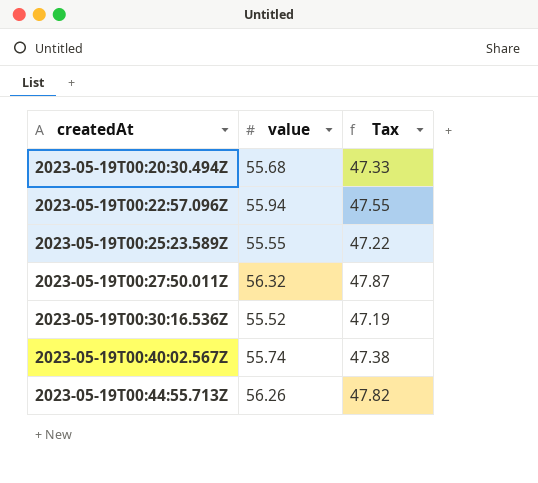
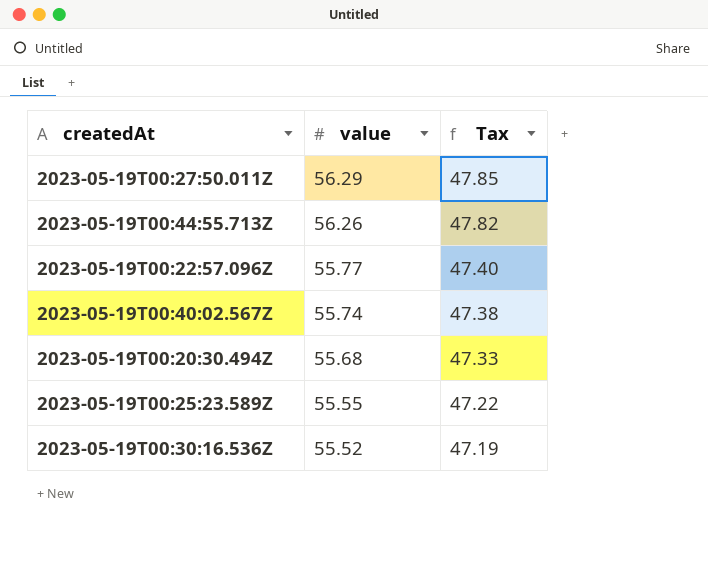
row order: createdAt ascending -> value descending
2023-05-19T00:27:50.011Z | value: 56.32 -> 56.29
2023-05-19T00:27:50.011Z | Tax: 47.87 -> 47.85
2023-05-19T00:22:57.096Z | value: 55.94 -> 55.77
2023-05-19T00:22:57.096Z | Tax: 47.55 -> 47.40

